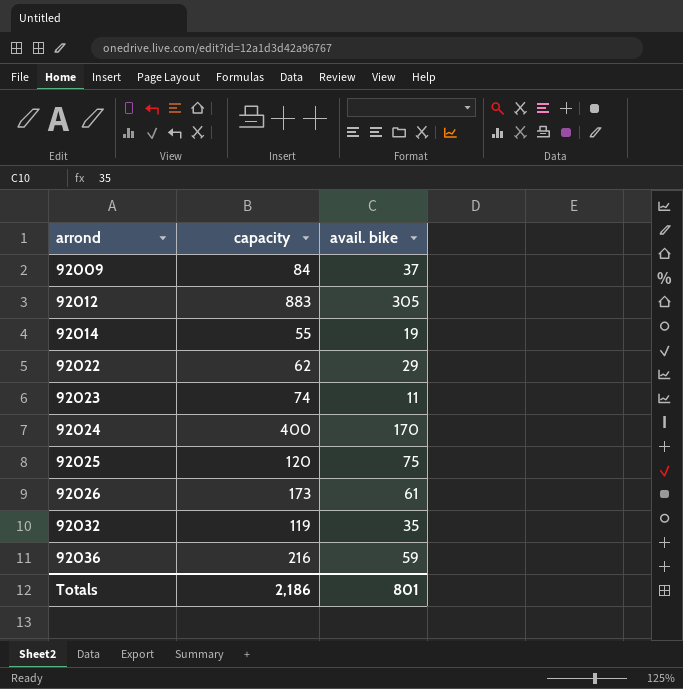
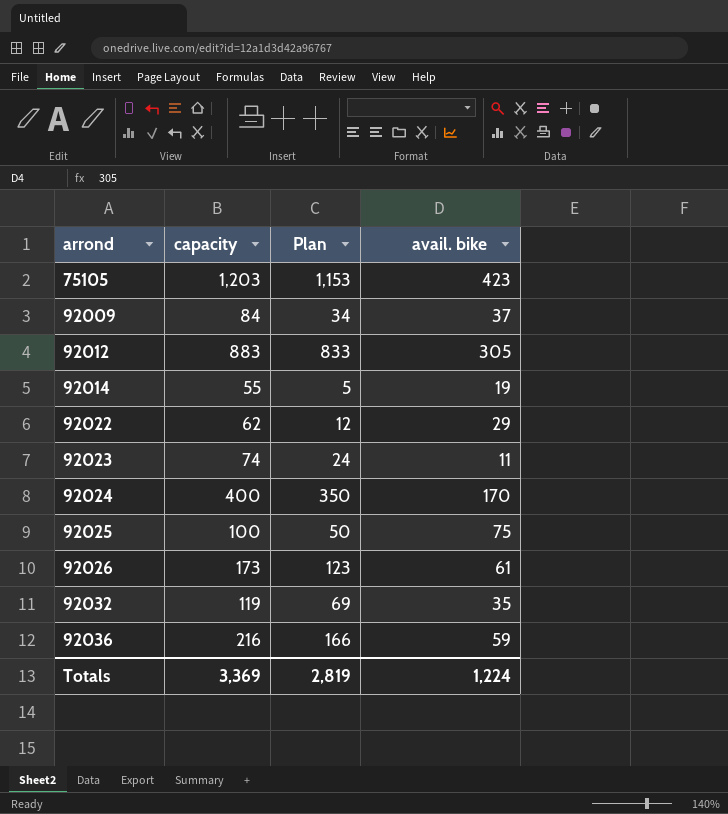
column Plan | formula: none -> [capacity] - 50
row 75105: none -> 1,203 | 1,153 | 423
92025 | capacity: 120 -> 100
Totals | capacity: 2,186 -> 3,369
Totals | avail. bike: 801 -> 1,224

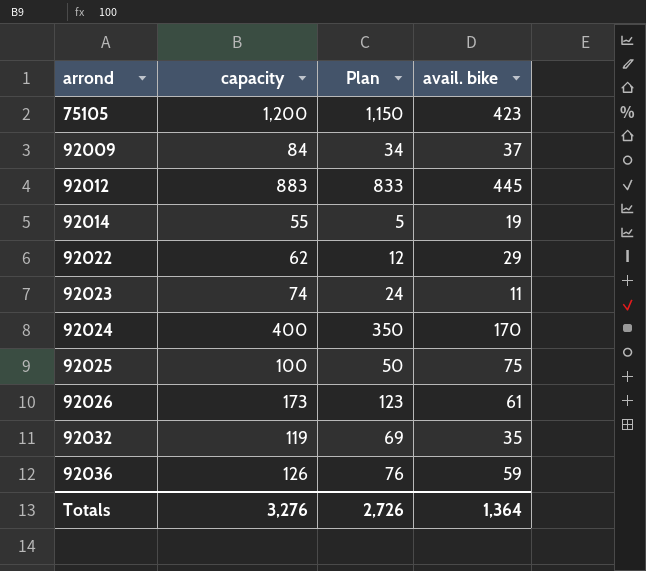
75105 | capacity: 1,203 -> 1,200
75105 | Plan: 1,153 -> 1,150
92012 | avail. bike: 305 -> 445
92036 | capacity: 216 -> 126
92036 | Plan: 166 -> 76
Totals | capacity: 3,369 -> 3,276
Totals | Plan: 2,819 -> 2,726
Totals | avail. bike: 1,224 -> 1,364

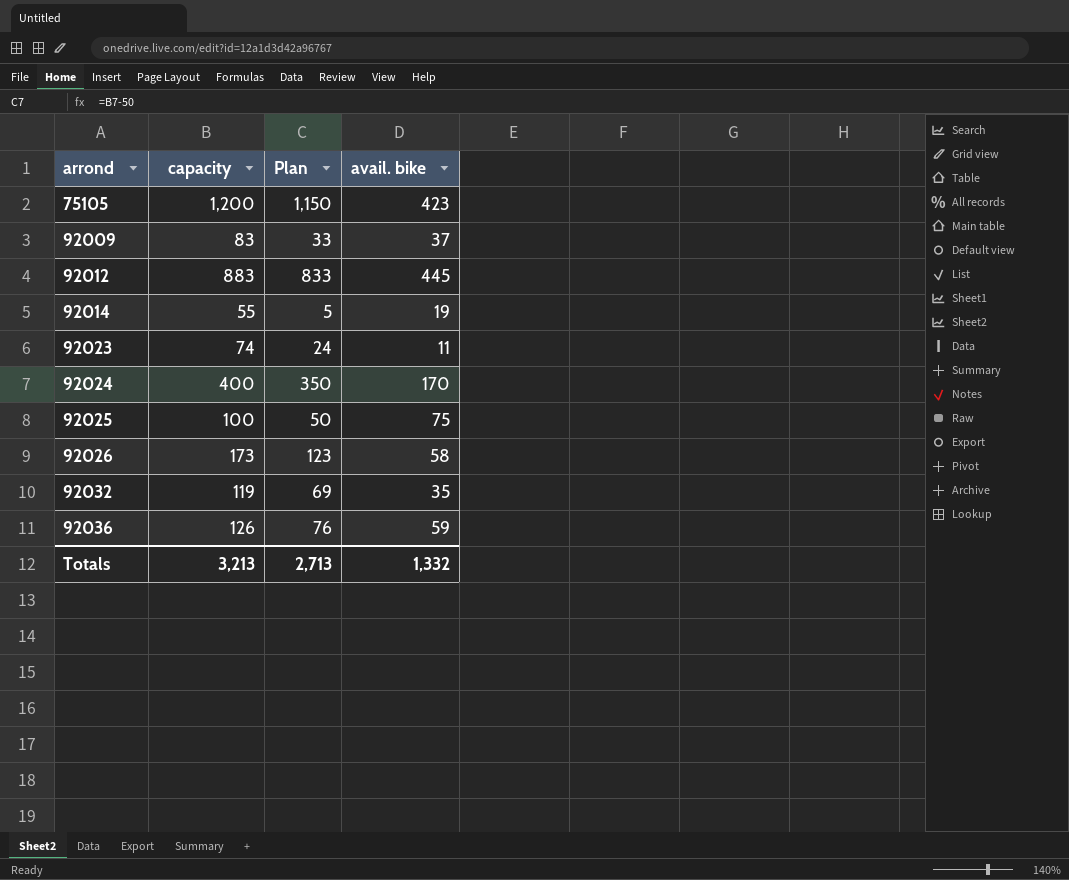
row 92022: 62 | 12 | 29 -> none
92009 | capacity: 84 -> 83
92009 | Plan: 34 -> 33
92026 | avail. bike: 61 -> 58
Totals | capacity: 3,276 -> 3,213
Totals | Plan: 2,726 -> 2,713
Totals | avail. bike: 1,364 -> 1,332

